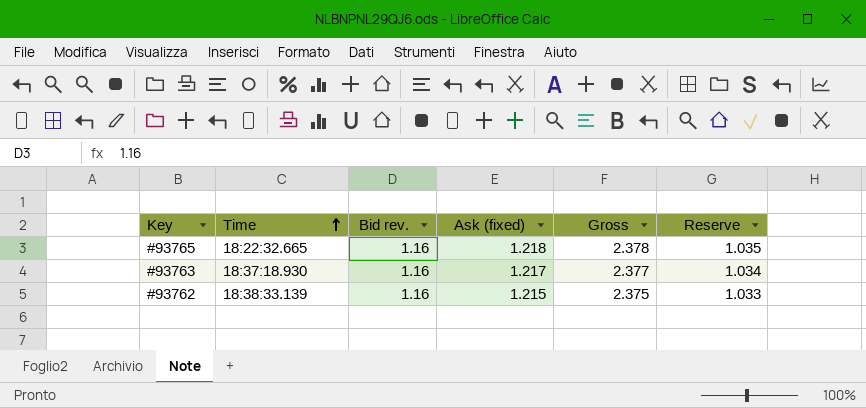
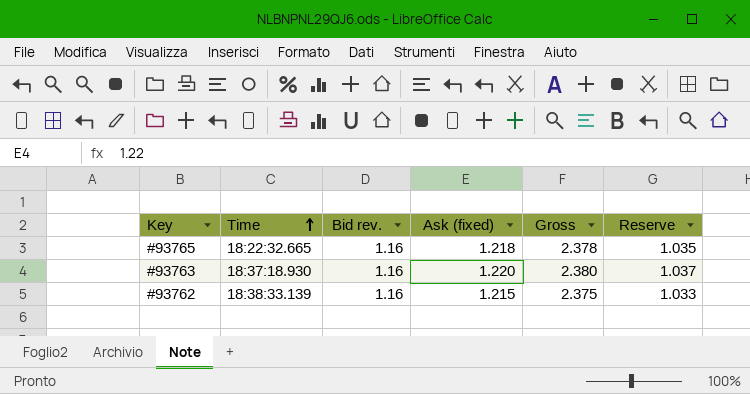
#93763 | Ask (fixed): 1.217 -> 1.220
#93763 | Gross: 2.377 -> 2.380
#93763 | Reserve: 1.034 -> 1.037

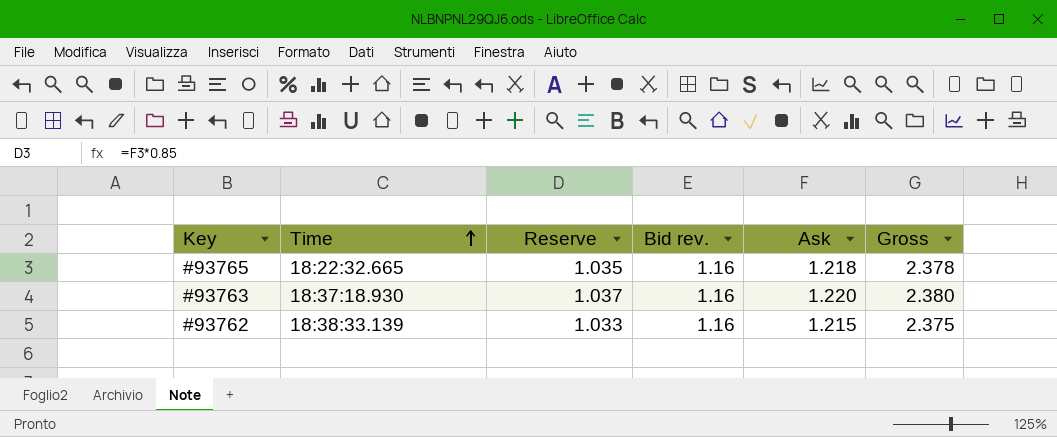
column Reserve | position: 6 -> 3
column name: Ask (fixed) -> Ask

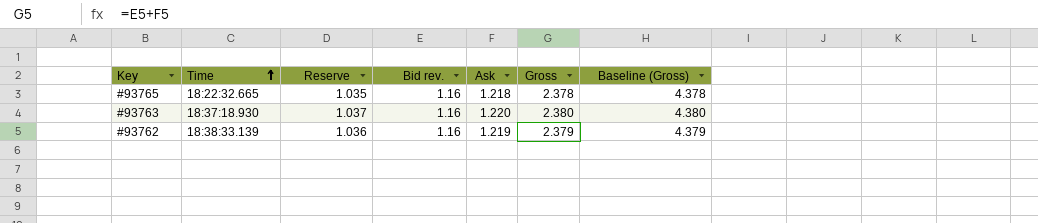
column Baseline (Gross) | formula: none -> [Gross] + 2
#93762 | Reserve: 1.033 -> 1.036
#93762 | Ask: 1.215 -> 1.219
#93762 | Gross: 2.375 -> 2.379

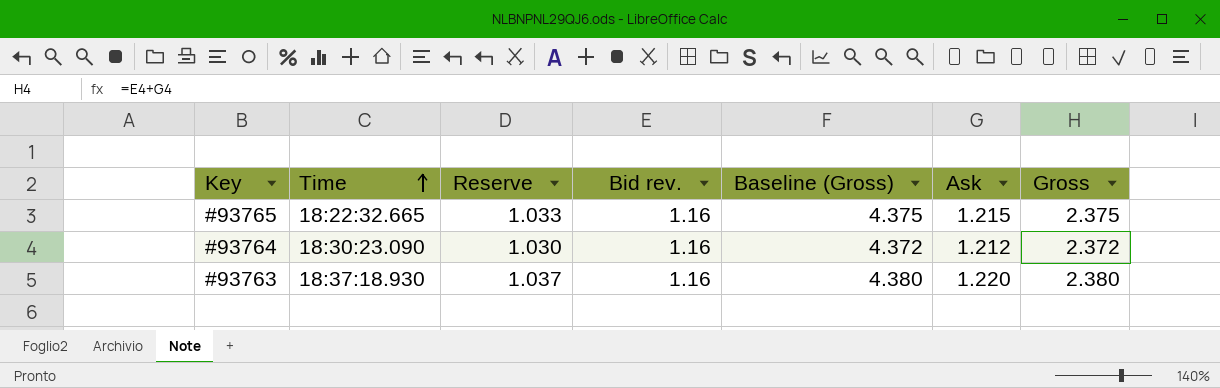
column Baseline (Gross) | position: 7 -> 5
row #93762: 18:38:33.139 | 1.036 | 1.16 | 1.219 | 2.379 | 4.379 -> none
#93765 | Reserve: 1.035 -> 1.033
#93765 | Baseline (Gross): 4.378 -> 4.375
#93765 | Ask: 1.218 -> 1.215
#93765 | Gross: 2.378 -> 2.375
row #93764: none -> 18:30:23.090 | 1.030 | 1.16 | 4.372 | 1.212 | 2.372

